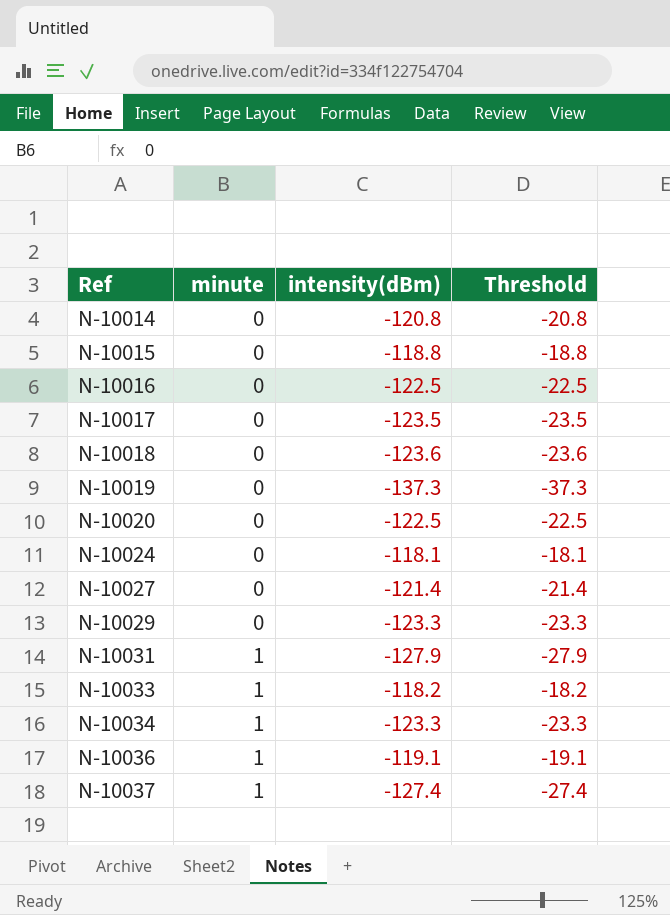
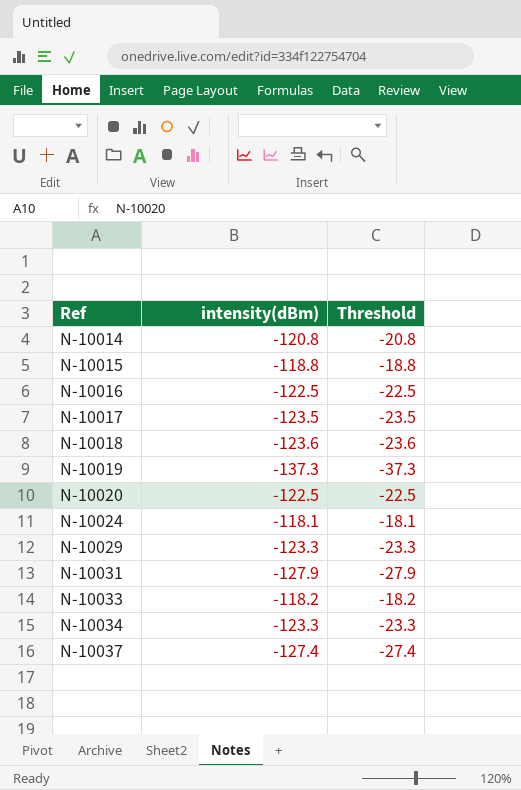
column minute | position: 2 -> none
row N-10027: 0 | -121.4 | -21.4 -> none
row N-10036: 1 | -119.1 | -19.1 -> none

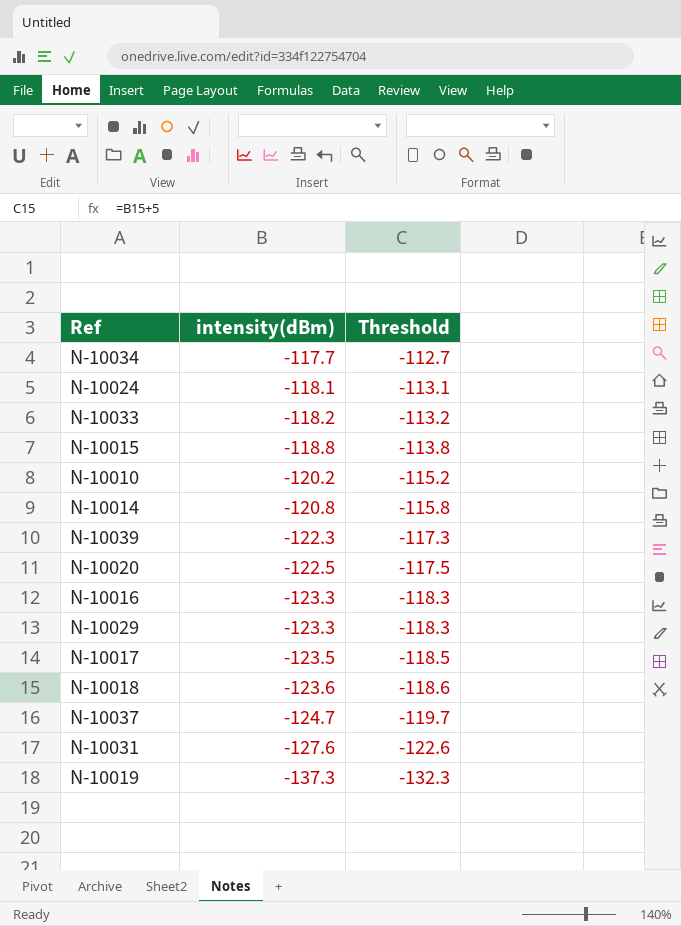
row order: Ref ascending -> intensity(dBm) descending
column Threshold | formula: [intensity(dBm)] + 100 -> [intensity(dBm)] + 5
N-10034 | intensity(dBm): -123.3 -> -117.7
row N-10010: none -> -120.2 | -115.2
row N-10039: none -> -122.3 | -117.3
N-10016 | intensity(dBm): -122.5 -> -123.3
N-10037 | intensity(dBm): -127.4 -> -124.7
N-10031 | intensity(dBm): -127.9 -> -127.6

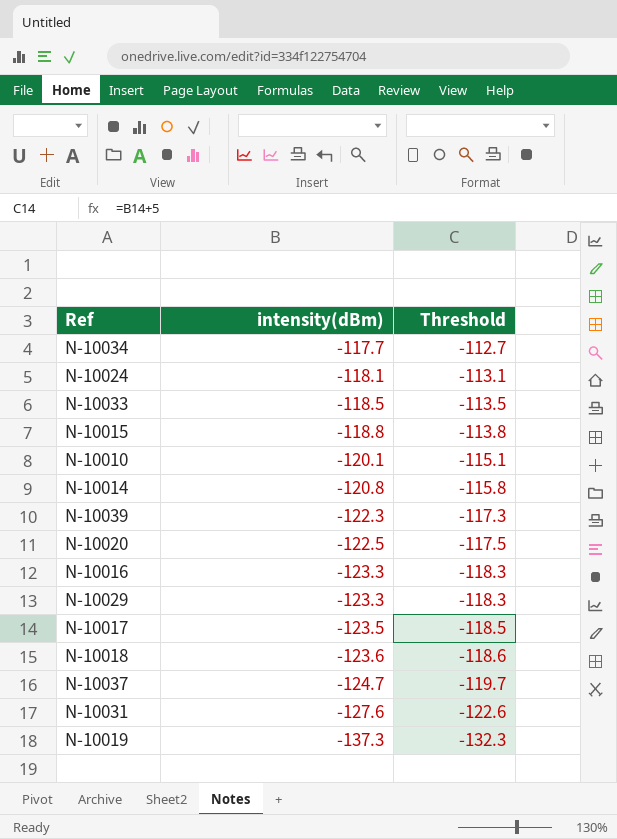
N-10033 | intensity(dBm): -118.2 -> -118.5
N-10033 | Threshold: -113.2 -> -113.5
N-10010 | intensity(dBm): -120.2 -> -120.1
N-10010 | Threshold: -115.2 -> -115.1

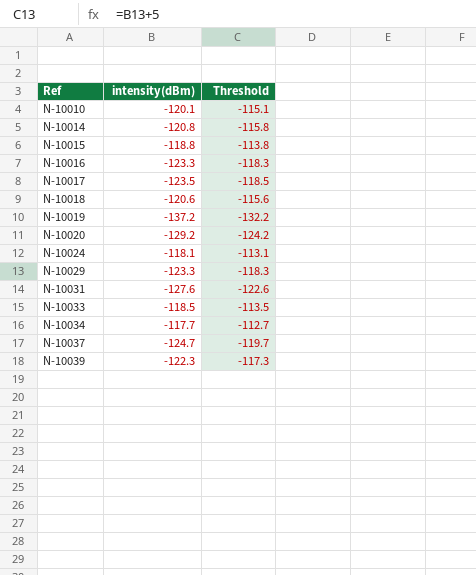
row order: intensity(dBm) descending -> Ref ascending
N-10018 | intensity(dBm): -123.6 -> -120.6
N-10018 | Threshold: -118.6 -> -115.6
N-10019 | intensity(dBm): -137.3 -> -137.2
N-10019 | Threshold: -132.3 -> -132.2
N-10020 | intensity(dBm): -122.5 -> -129.2
N-10020 | Threshold: -117.5 -> -124.2

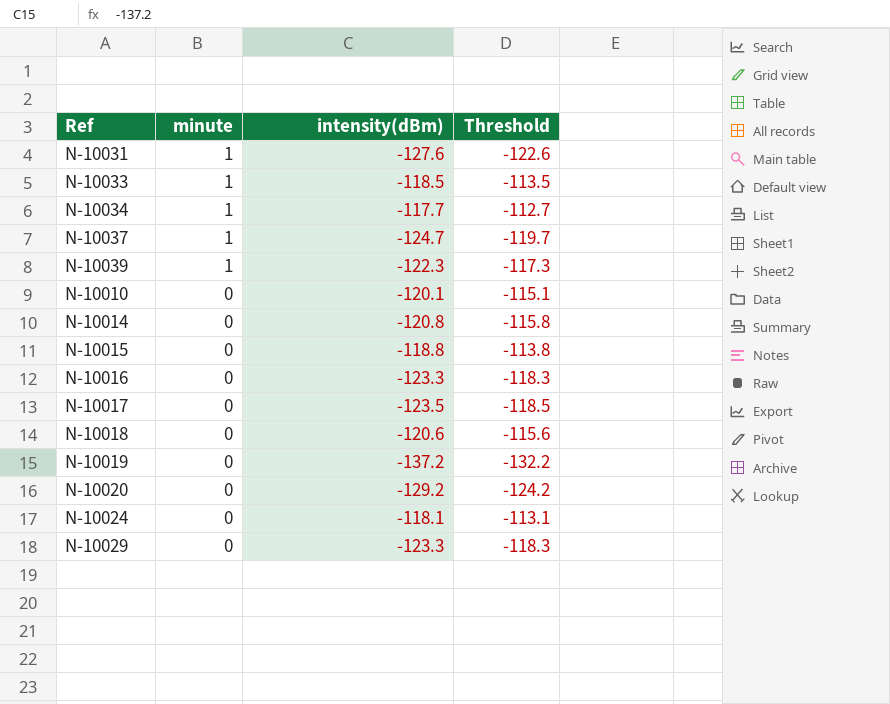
row order: Ref ascending -> minute descending
column minute | position: none -> 2

